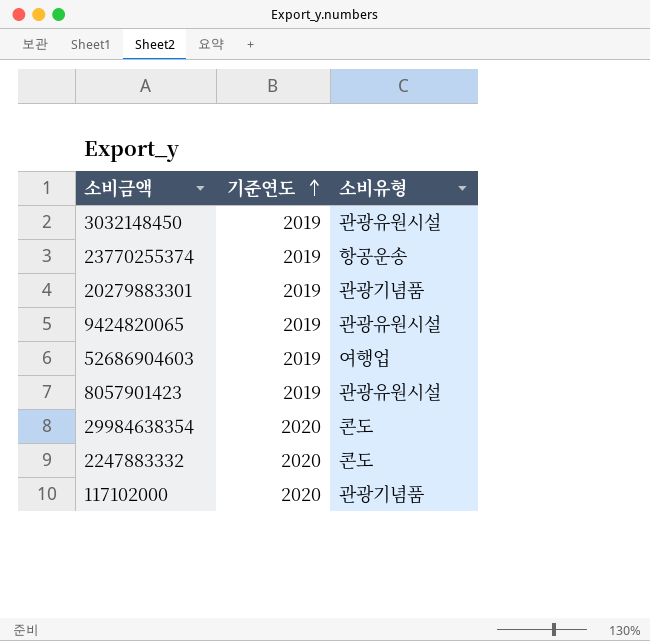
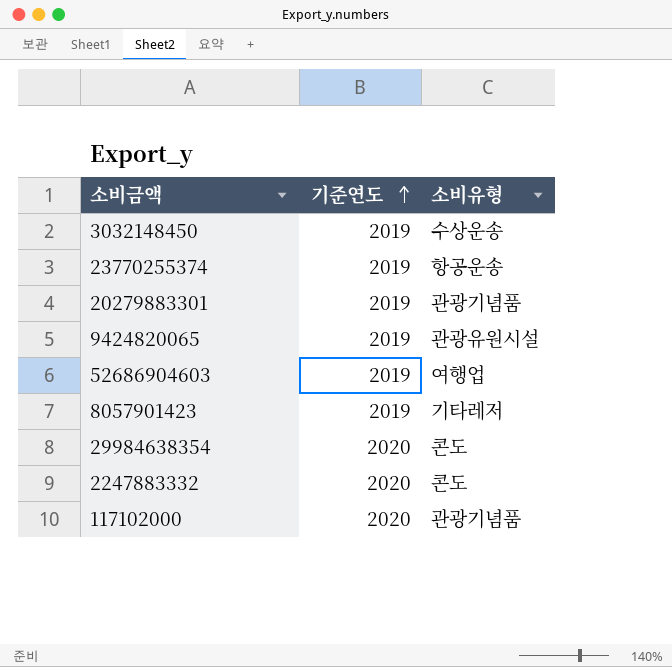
3032148450 | 소비유형: 관광유원시설 -> 수상운송
8057901423 | 소비유형: 관광유원시설 -> 기타레저

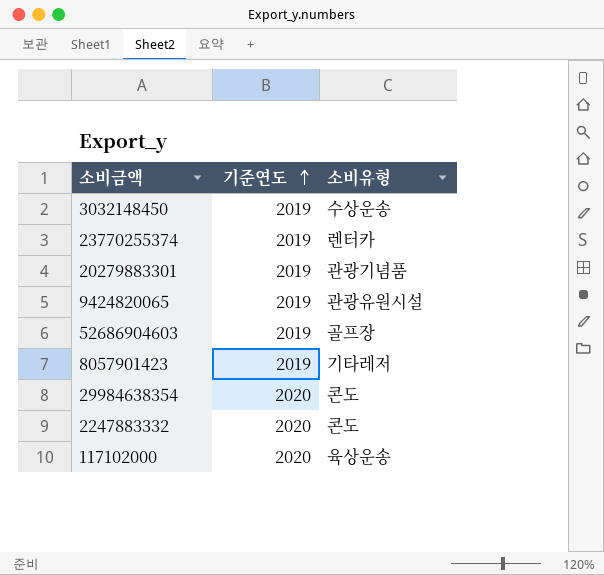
23770255374 | 소비유형: 항공운송 -> 렌터카
52686904603 | 소비유형: 여행업 -> 골프장
117102000 | 소비유형: 관광기념품 -> 육상운송

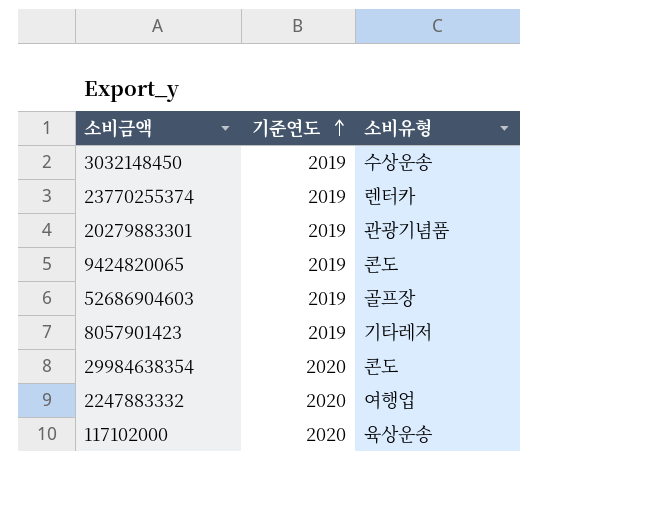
9424820065 | 소비유형: 관광유원시설 -> 콘도
2247883332 | 소비유형: 콘도 -> 여행업

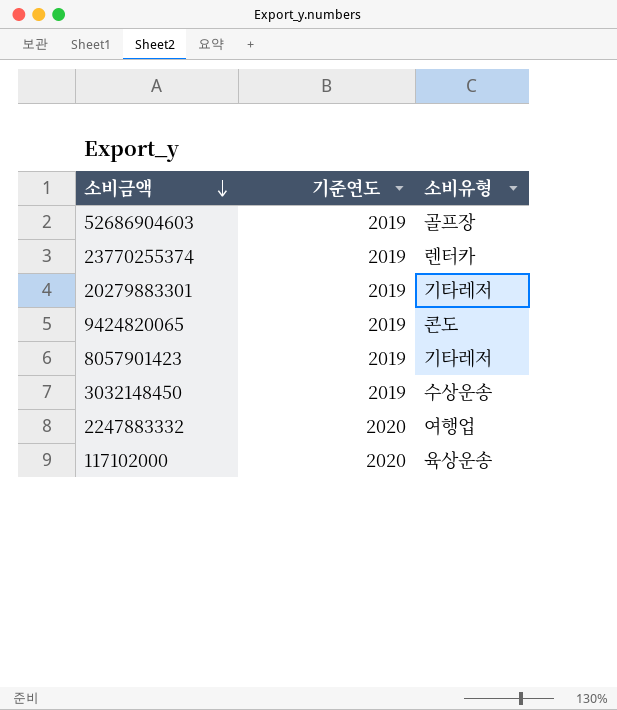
row order: 기준연도 ascending -> 소비금액 descending
row 29984638354: 2020 | 콘도 -> none
20279883301 | 소비유형: 관광기념품 -> 기타레저

